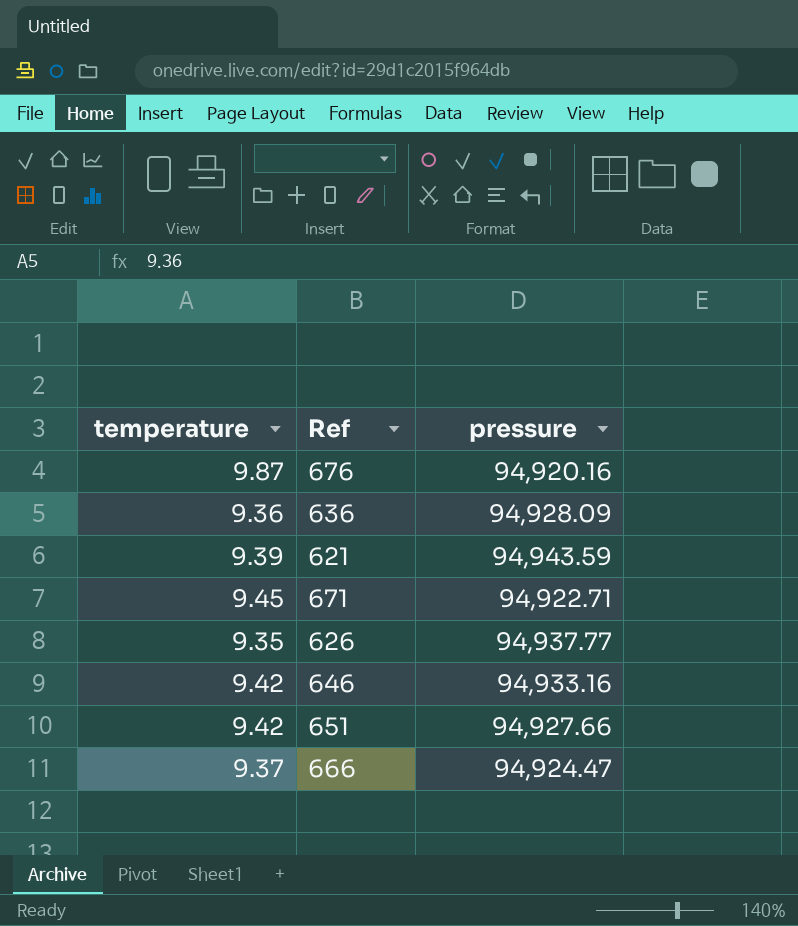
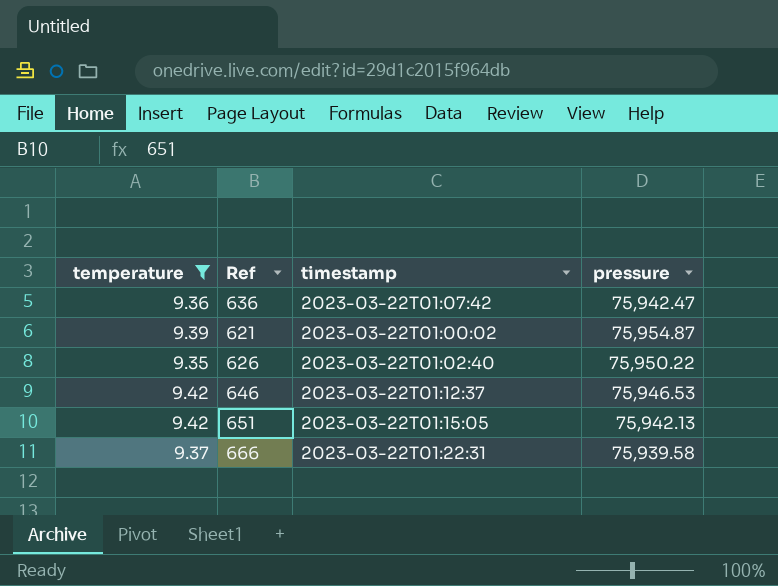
filter: none -> temperature <= 9.42
column timestamp | position: none -> 3
636 | pressure: 94,928.09 -> 75,942.47
621 | pressure: 94,943.59 -> 75,954.87
626 | pressure: 94,937.77 -> 75,950.22
646 | pressure: 94,933.16 -> 75,946.53
651 | pressure: 94,927.66 -> 75,942.13
666 | pressure: 94,924.47 -> 75,939.58

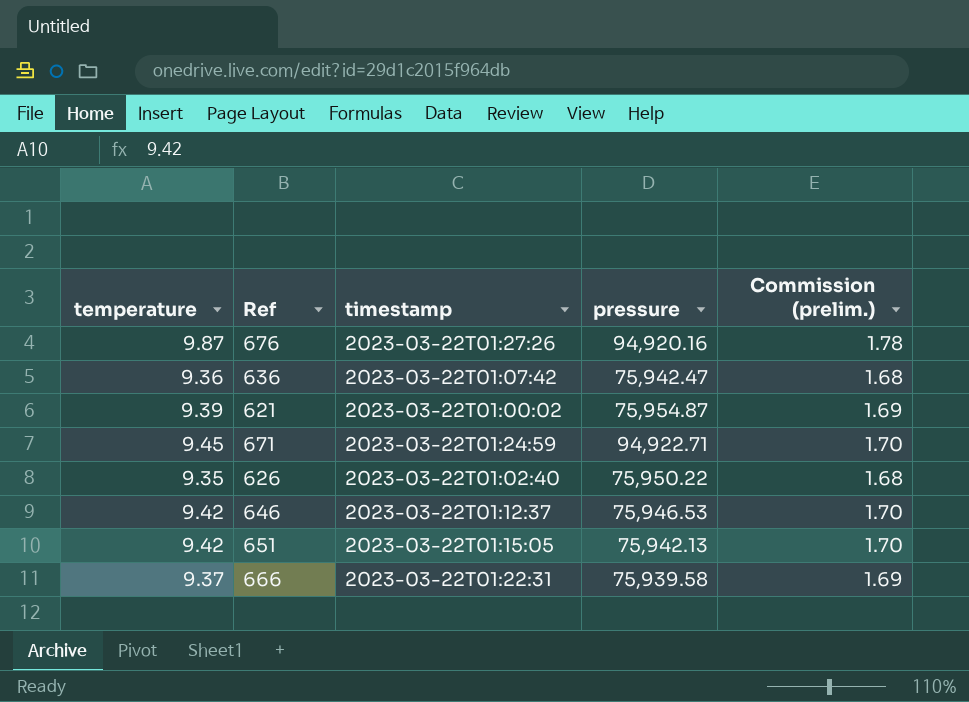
filter: temperature <= 9.42 -> none
column Commission (prelim.) | formula: none -> [temperature] * 0.18

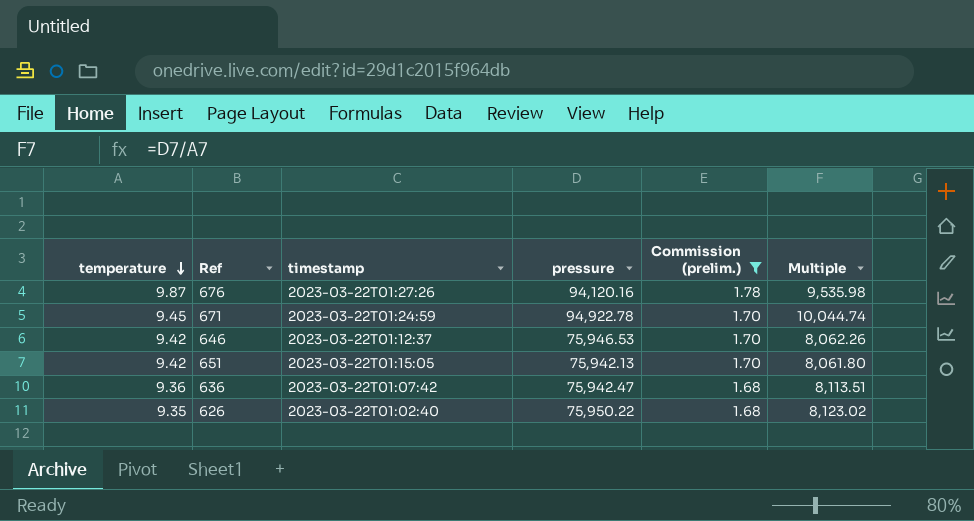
filter: none -> Commission (prelim.) != 1.69
row order: none -> temperature descending
column Multiple | formula: none -> [pressure] / [temperature]
676 | pressure: 94,920.16 -> 94,120.16
671 | pressure: 94,922.71 -> 94,922.78

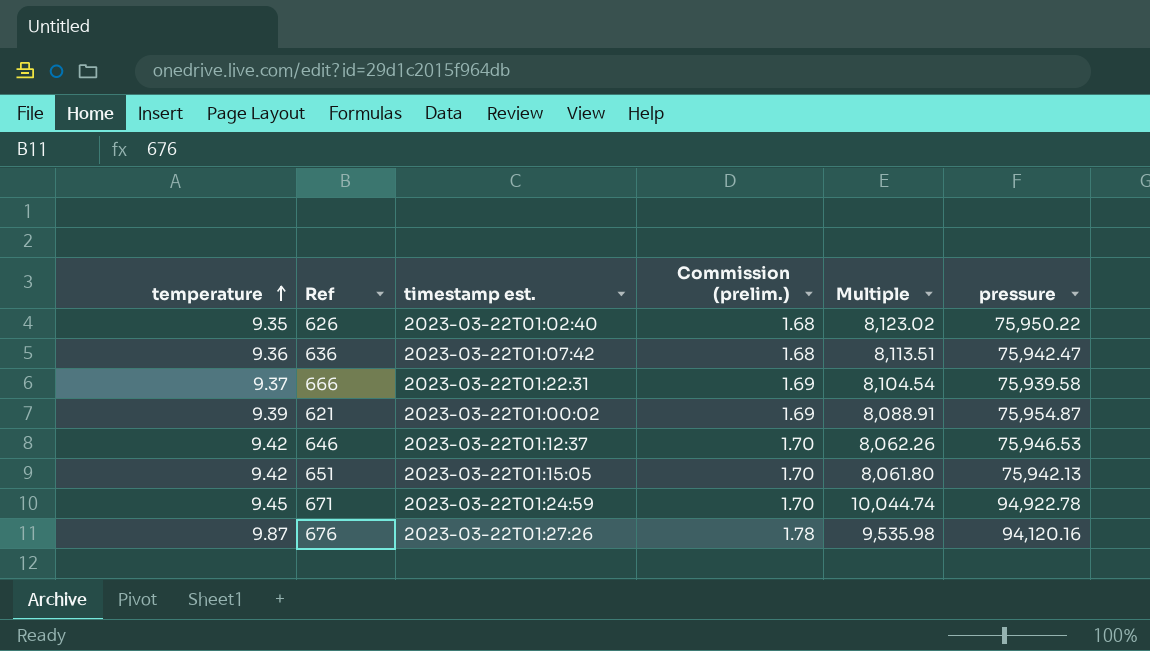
filter: Commission (prelim.) != 1.69 -> none
row order: temperature descending -> temperature ascending
column name: timestamp -> timestamp est.
column pressure | position: 4 -> 6

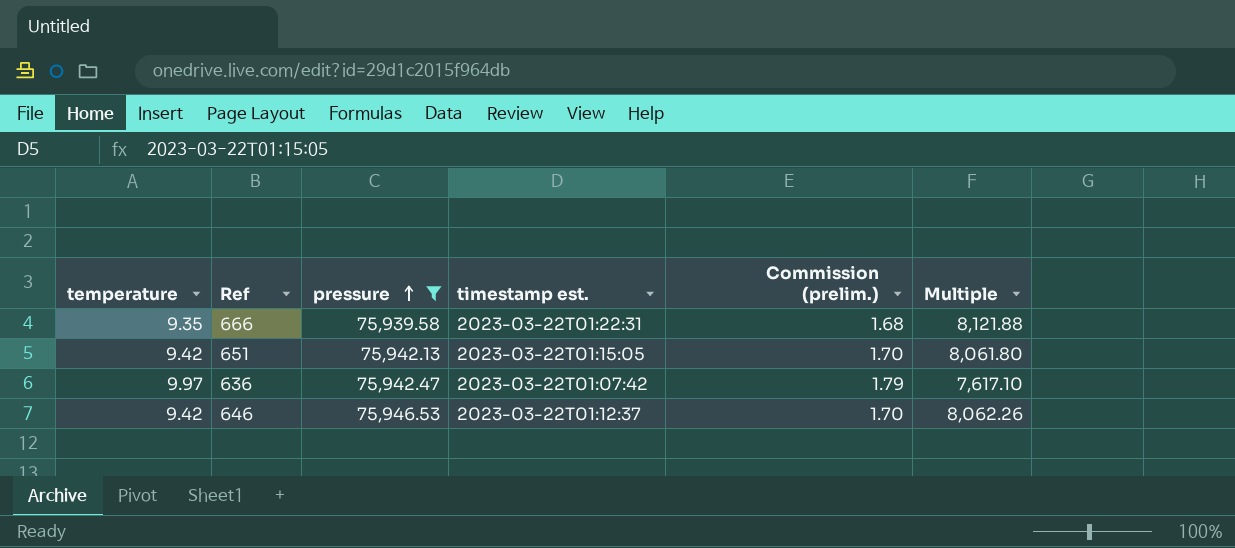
filter: none -> pressure <= 75,946.53
row order: temperature ascending -> pressure ascending
column pressure | position: 6 -> 3
666 | temperature: 9.37 -> 9.35
666 | Commission (prelim.): 1.69 -> 1.68
666 | Multiple: 8,104.54 -> 8,121.88
636 | temperature: 9.36 -> 9.97
636 | Commission (prelim.): 1.68 -> 1.79
636 | Multiple: 8,113.51 -> 7,617.10

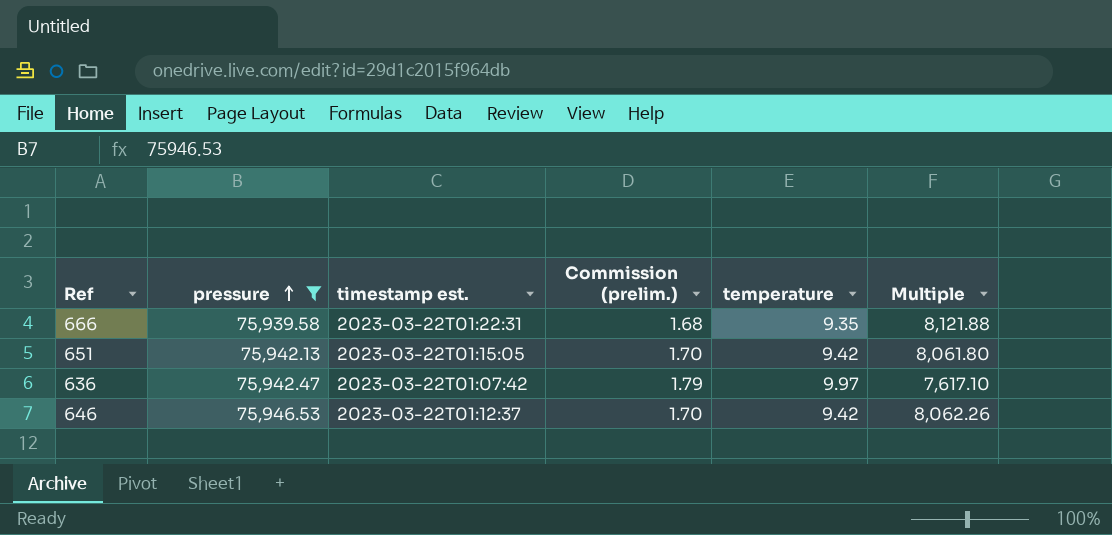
column temperature | position: 1 -> 5

